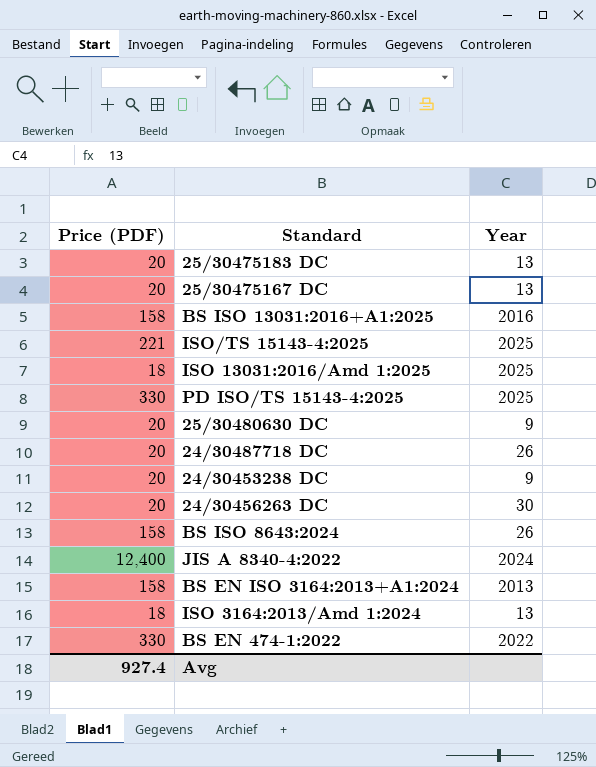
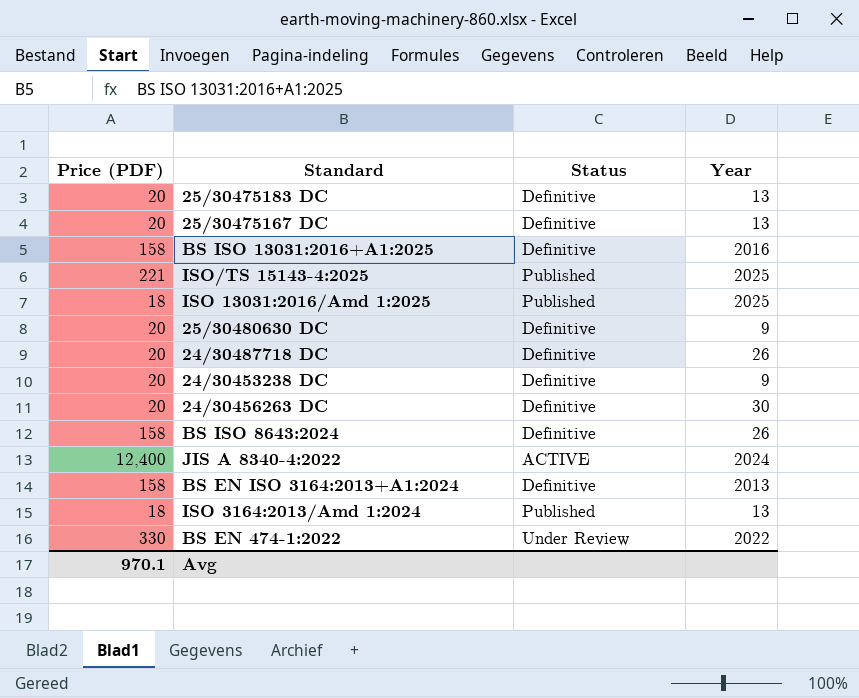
column Status | position: none -> 3
row PD ISO/TS 15143-4:2025: 330 | 2025 -> none
Avg | Price (PDF): 927.4 -> 970.1

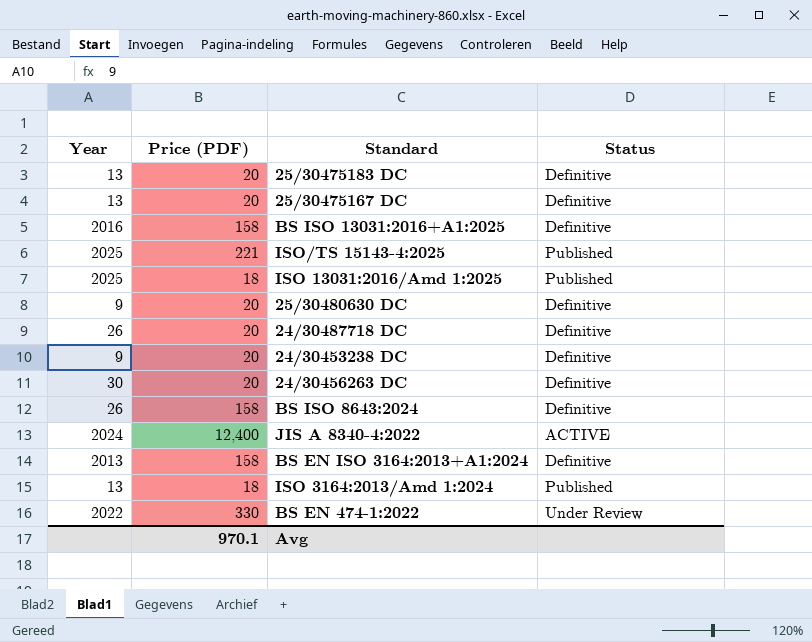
column Year | position: 4 -> 1

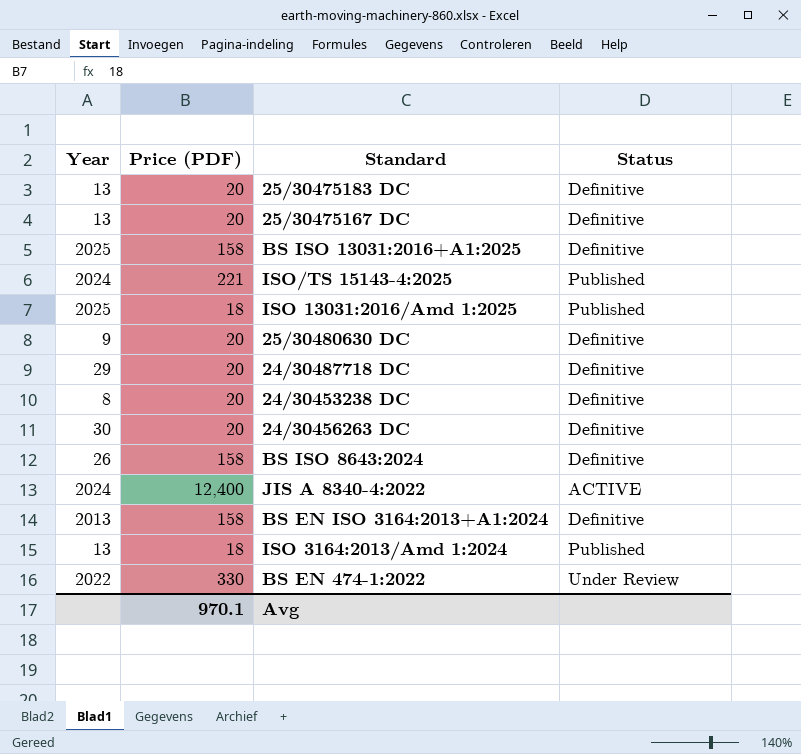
BS ISO 13031:2016+A1:2025 | Year: 2016 -> 2025
ISO/TS 15143-4:2025 | Year: 2025 -> 2024
24/30487718 DC | Year: 26 -> 29
24/30453238 DC | Year: 9 -> 8

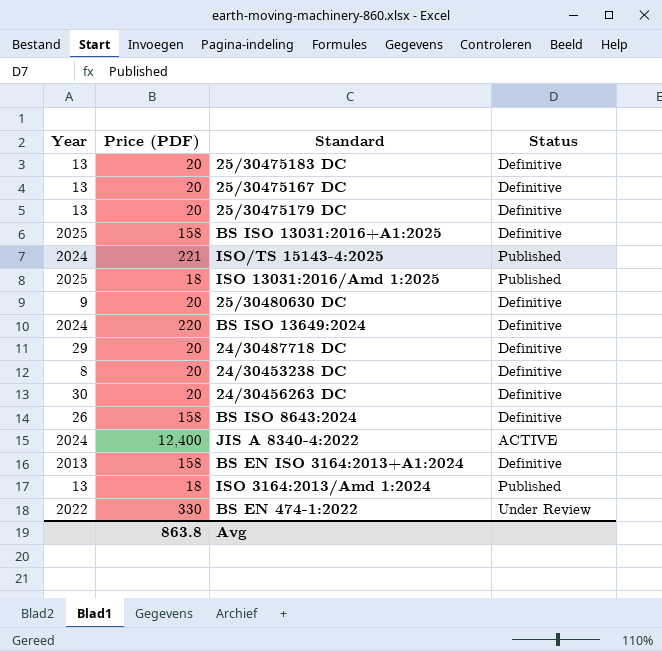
row 25/30475179 DC: none -> 13 | 20 | Definitive
row BS ISO 13649:2024: none -> 2024 | 220 | Definitive
Avg | Price (PDF): 970.1 -> 863.8

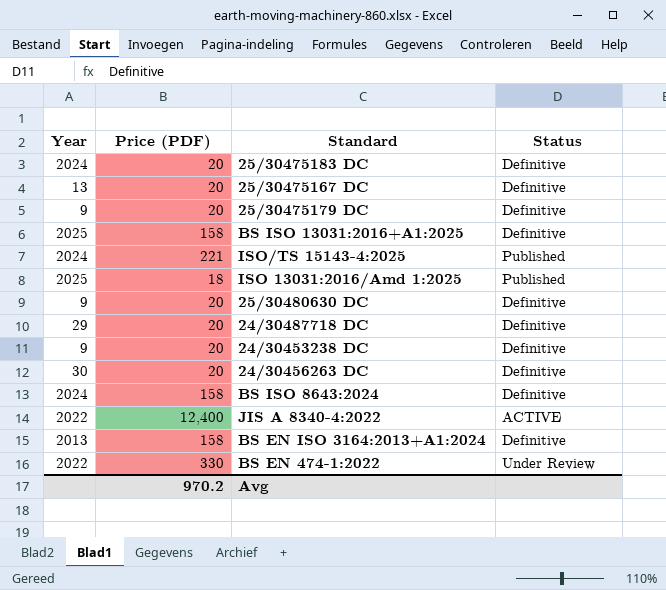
row BS ISO 13649:2024: 2024 | 220 | Definitive -> none
row ISO 3164:2013/Amd 1:2024: 13 | 18 | Published -> none
25/30475183 DC | Year: 13 -> 2024
25/30475179 DC | Year: 13 -> 9
24/30453238 DC | Year: 8 -> 9
BS ISO 8643:2024 | Year: 26 -> 2024
JIS A 8340-4:2022 | Year: 2024 -> 2022
Avg | Price (PDF): 863.8 -> 970.2

